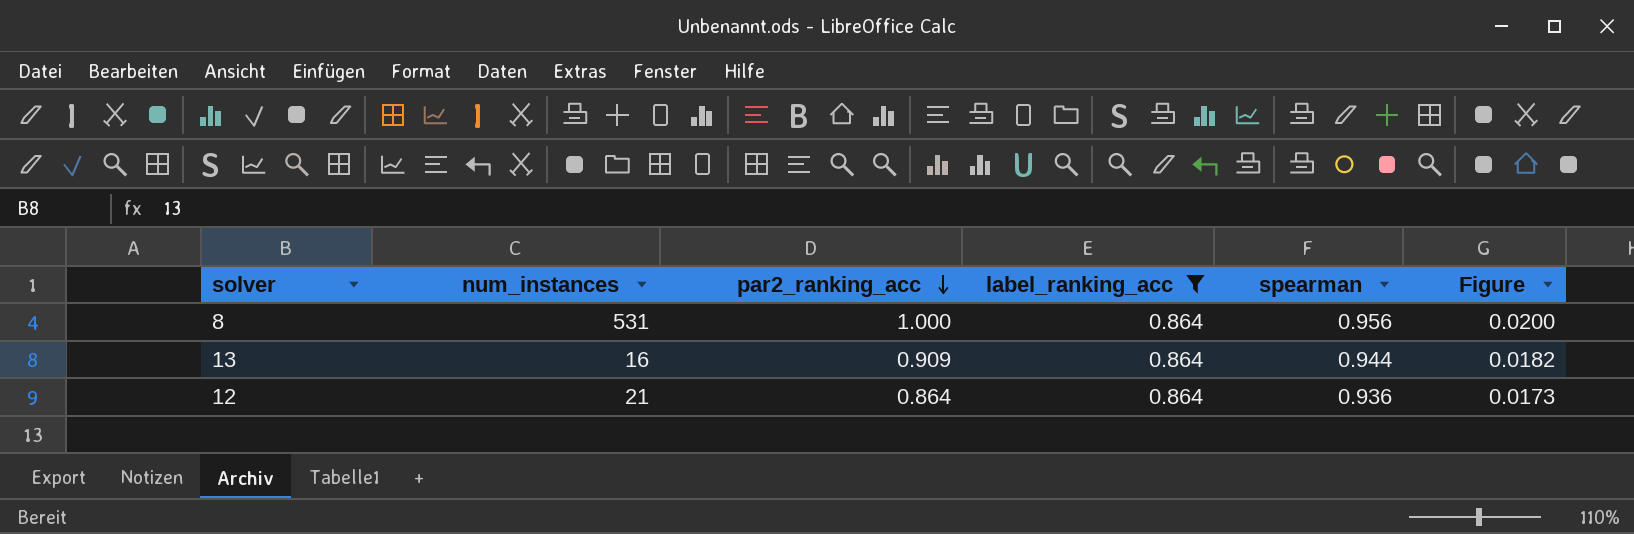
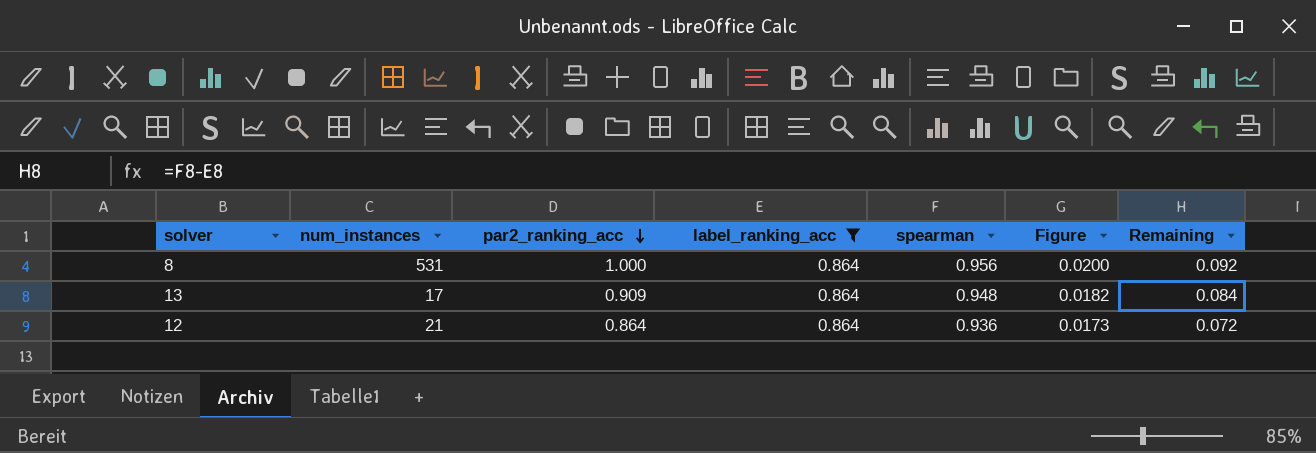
column Remaining | formula: none -> [spearman] - [label_ranking_acc]
13 | num_instances: 16 -> 17
13 | spearman: 0.944 -> 0.948

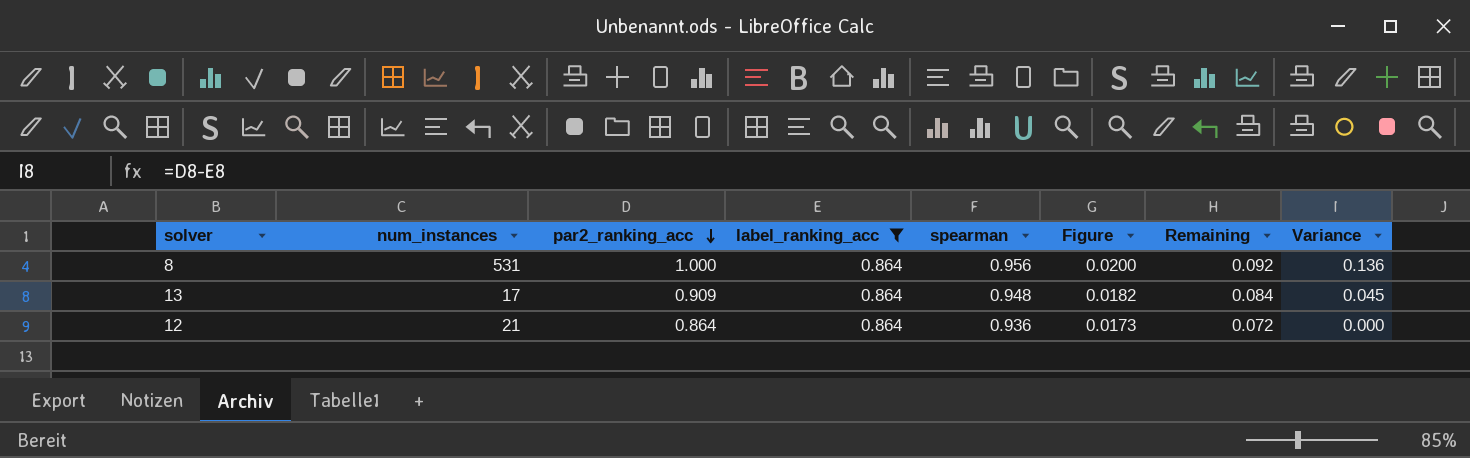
column Variance | formula: none -> [par2_ranking_acc] - [label_ranking_acc]

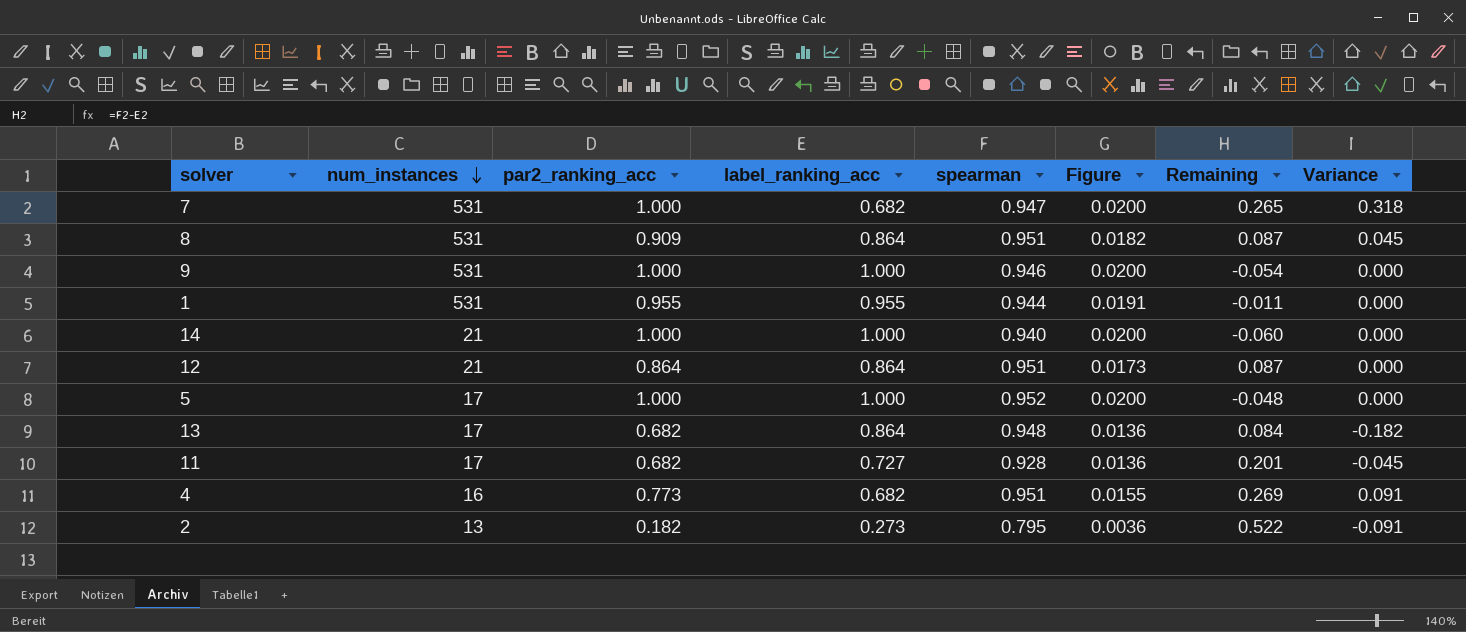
filter: label_ranking_acc = 0.864 -> none
row order: par2_ranking_acc descending -> num_instances descending
8 | par2_ranking_acc: 1.000 -> 0.909
8 | spearman: 0.956 -> 0.951
8 | Figure: 0.0200 -> 0.0182
8 | Remaining: 0.092 -> 0.087
8 | Variance: 0.136 -> 0.045
12 | spearman: 0.936 -> 0.951
12 | Remaining: 0.072 -> 0.087
13 | par2_ranking_acc: 0.909 -> 0.682
13 | Figure: 0.0182 -> 0.0136
13 | Variance: 0.045 -> -0.182

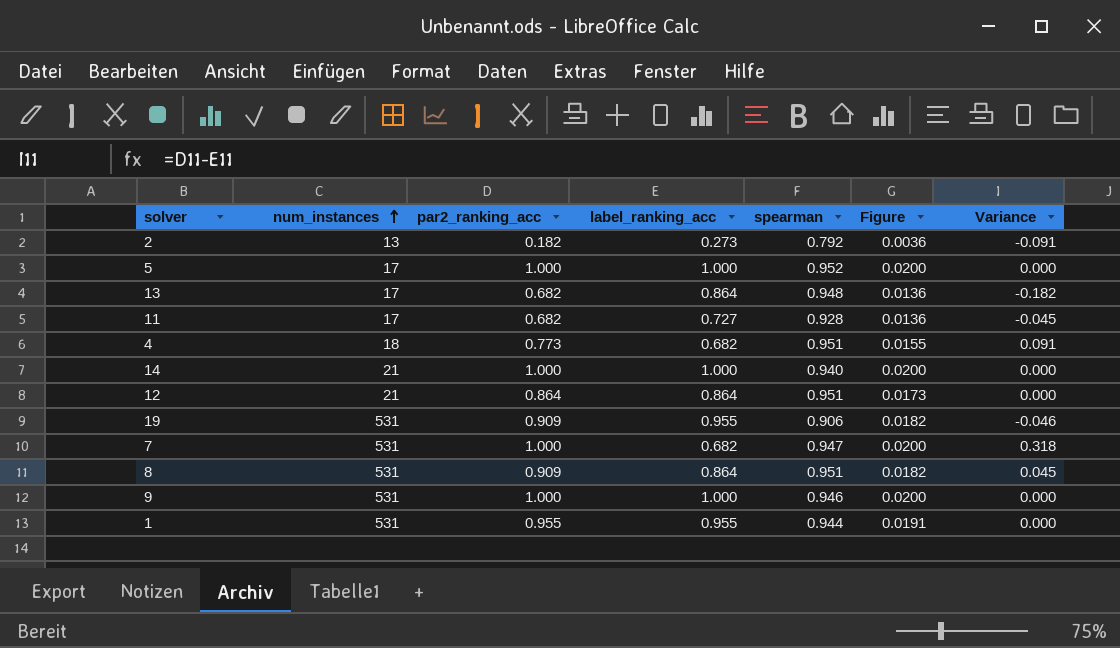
row order: num_instances descending -> num_instances ascending
column Remaining | formula: [spearman] - [label_ranking_acc] -> none
2 | spearman: 0.795 -> 0.792
4 | num_instances: 16 -> 18
row 19: none -> 531 | 0.909 | 0.955 | 0.906 | 0.0182 | -0.046

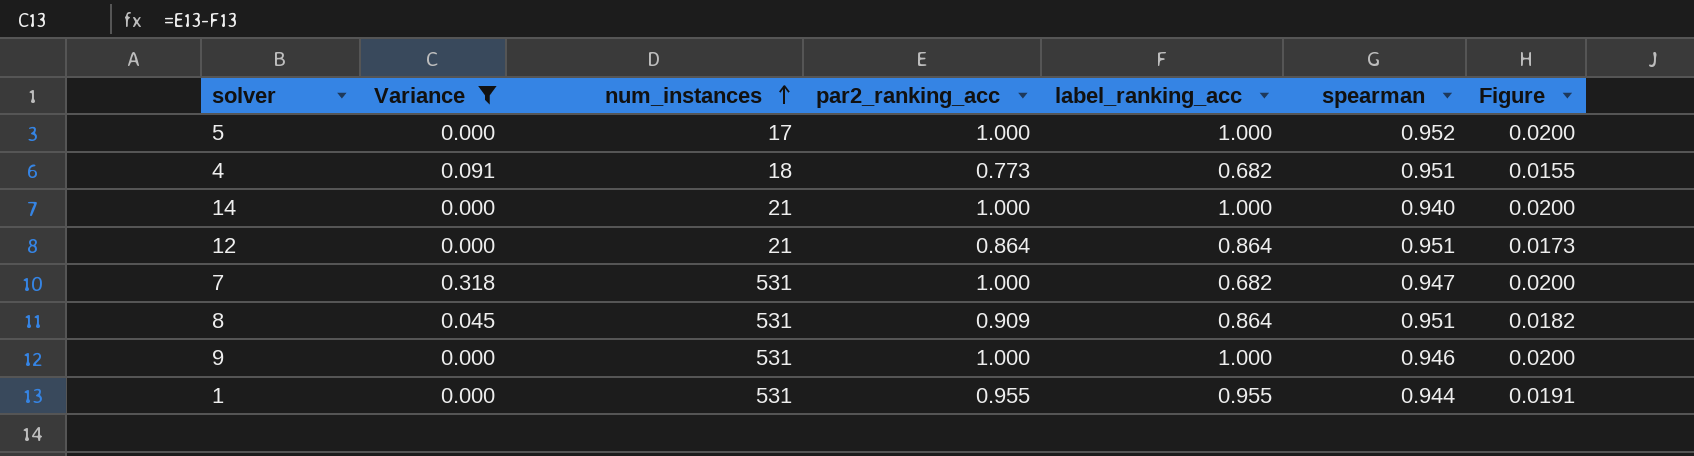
filter: none -> Variance >= 0.000
column Variance | position: 7 -> 2

